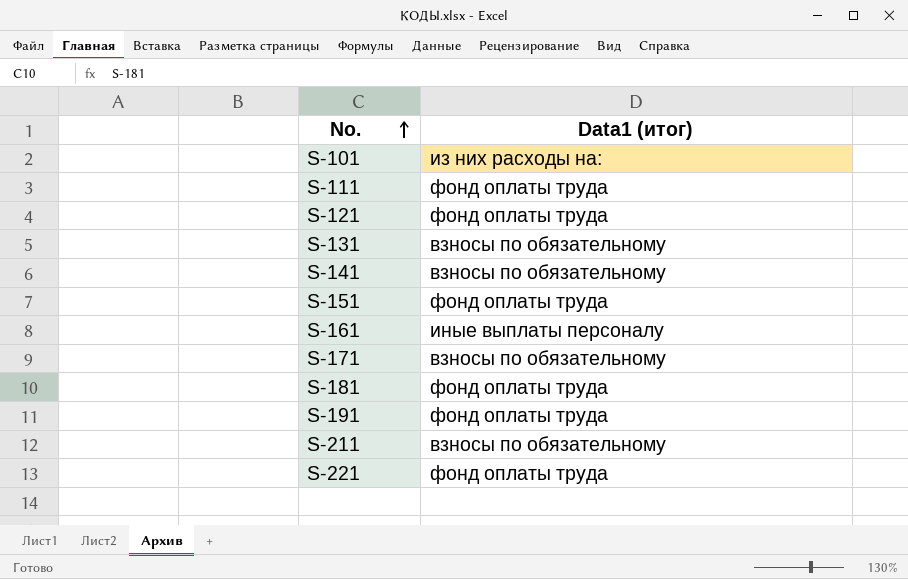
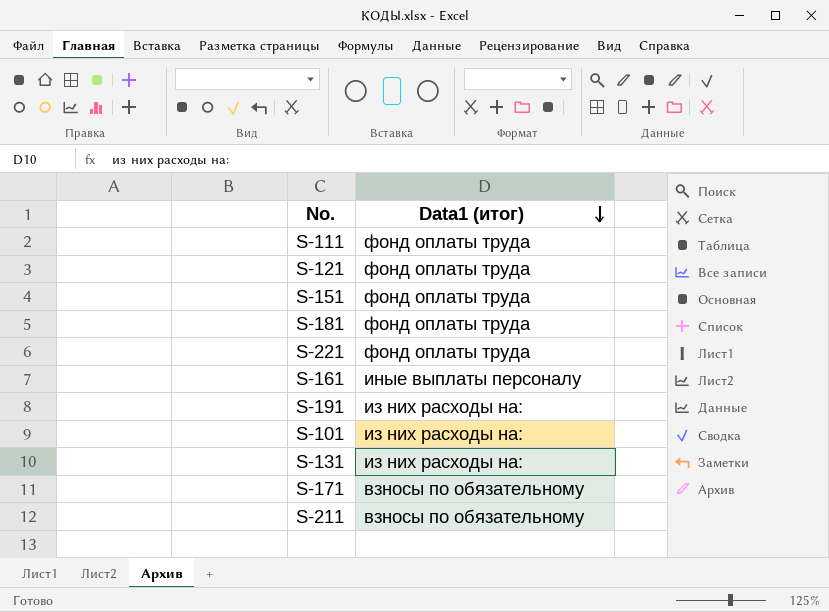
row order: No. ascending -> Data1 (итог) descending
row S-141: взносы по обязательному -> none
S-191 | Data1 (итог): фонд оплаты труда -> из них расходы на:
S-131 | Data1 (итог): взносы по обязательному -> из них расходы на:

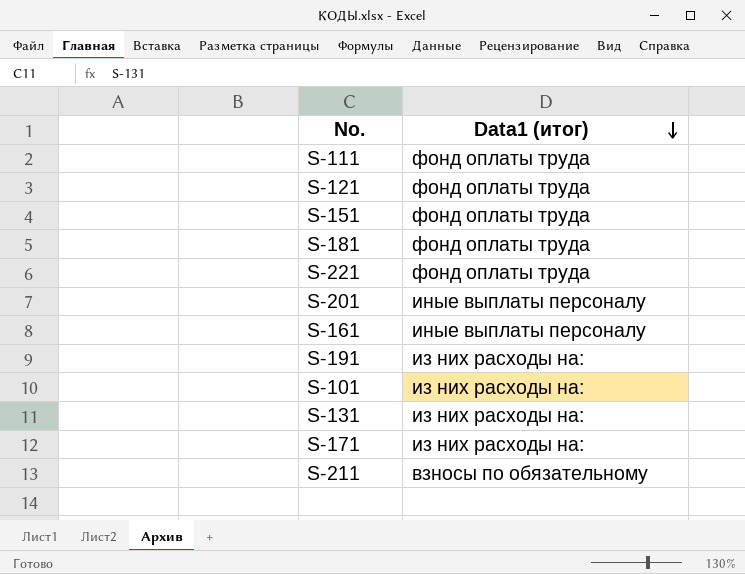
row S-201: none -> иные выплаты персоналу
S-171 | Data1 (итог): взносы по обязательному -> из них расходы на:

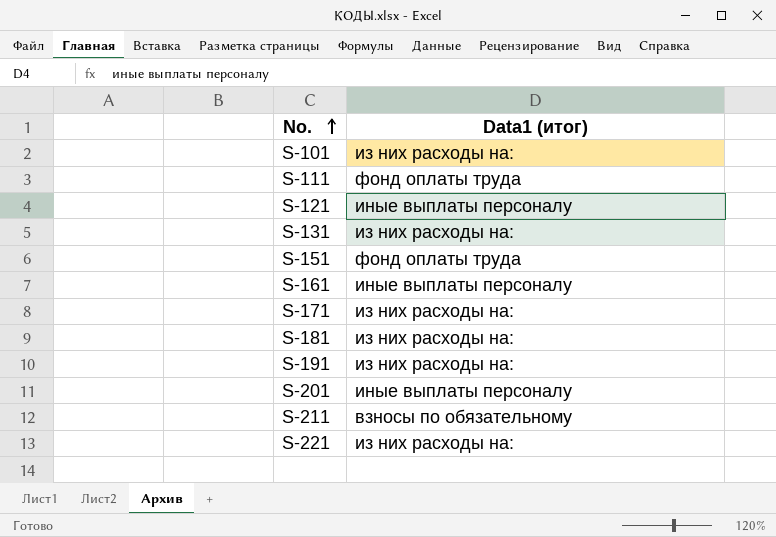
row order: Data1 (итог) descending -> No. ascending
S-121 | Data1 (итог): фонд оплаты труда -> иные выплаты персоналу
S-181 | Data1 (итог): фонд оплаты труда -> из них расходы на:
S-221 | Data1 (итог): фонд оплаты труда -> из них расходы на:

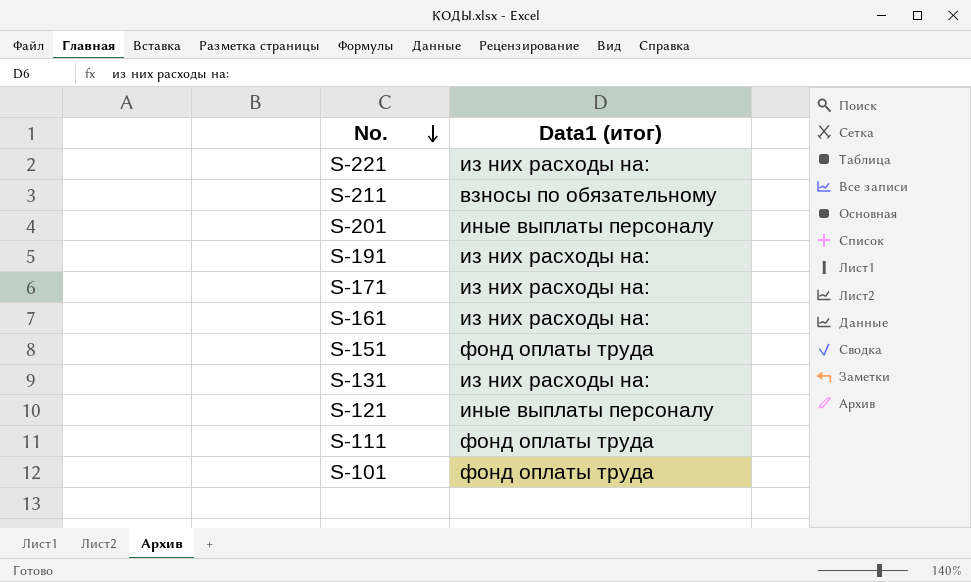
row order: No. ascending -> No. descending
row S-181: из них расходы на: -> none
S-161 | Data1 (итог): иные выплаты персоналу -> из них расходы на:
S-101 | Data1 (итог): из них расходы на: -> фонд оплаты труда

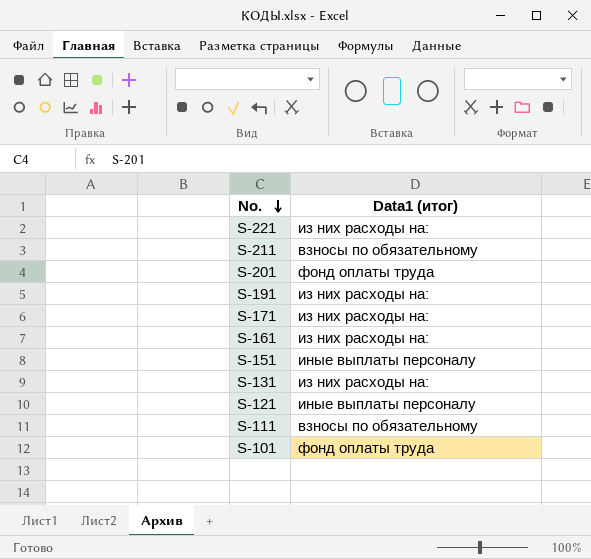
S-201 | Data1 (итог): иные выплаты персоналу -> фонд оплаты труда
S-151 | Data1 (итог): фонд оплаты труда -> иные выплаты персоналу
S-111 | Data1 (итог): фонд оплаты труда -> взносы по обязательному

